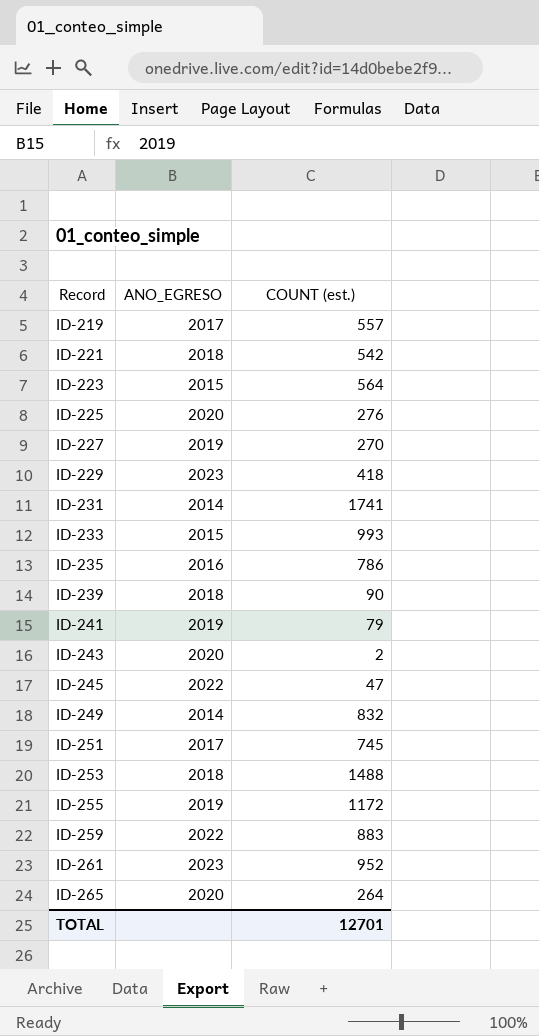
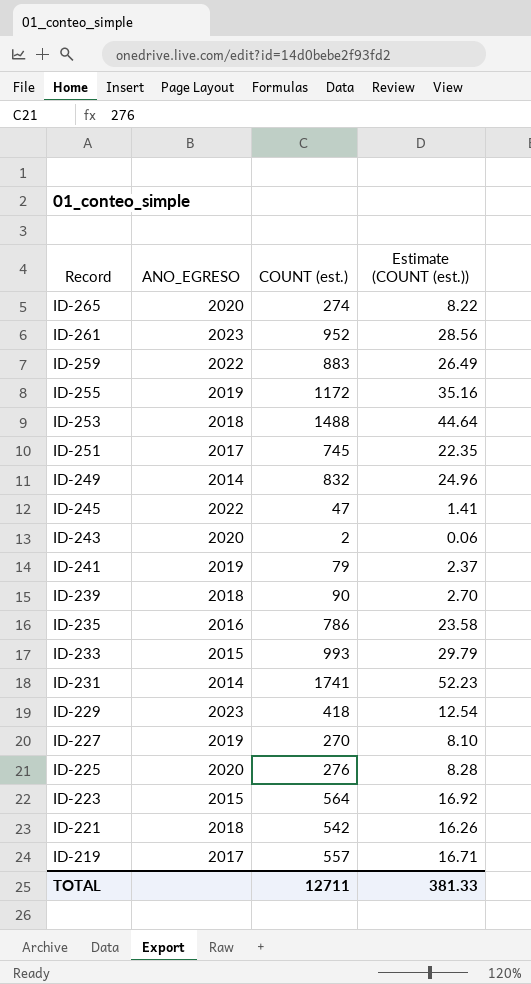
row order: Record ascending -> Record descending
column Estimate (COUNT (est.)) | formula: none -> [COUNT (est.)] * 0.03
ID-265 | COUNT (est.): 264 -> 274
TOTAL | COUNT (est.): 12701 -> 12711

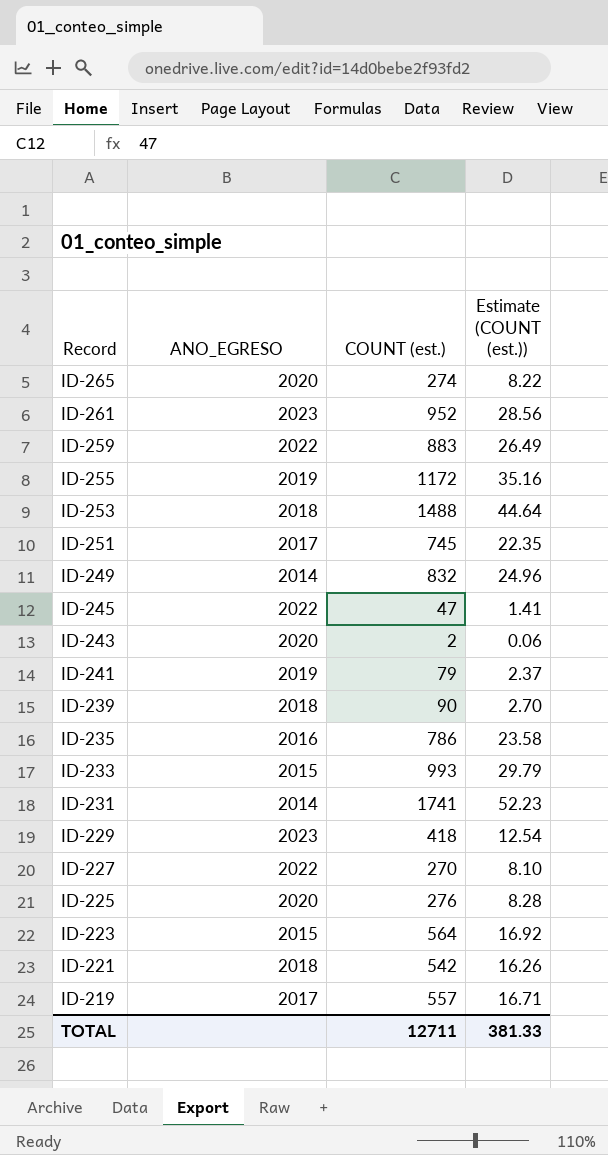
ID-227 | ANO_EGRESO: 2019 -> 2022

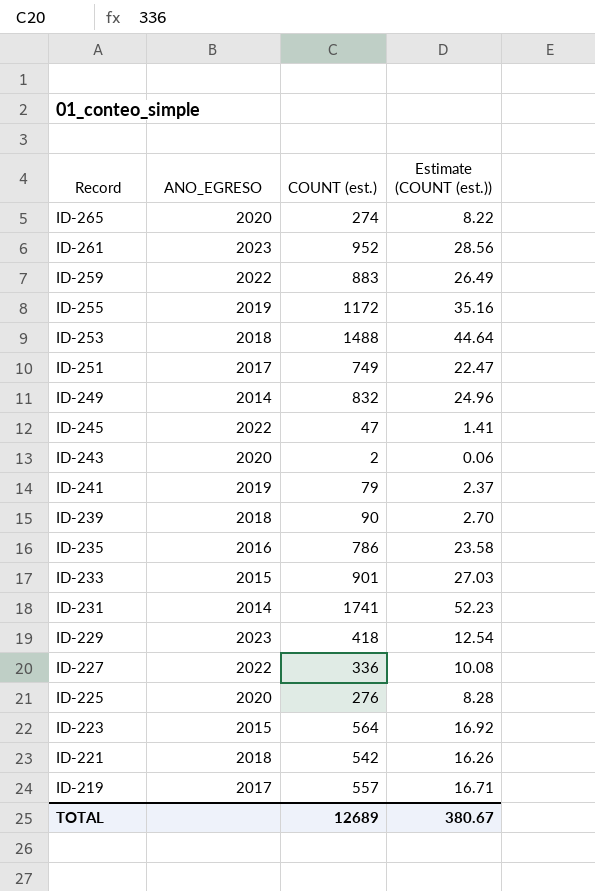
ID-251 | COUNT (est.): 745 -> 749
ID-251 | Estimate (COUNT (est.)): 22.35 -> 22.47
ID-233 | COUNT (est.): 993 -> 901
ID-233 | Estimate (COUNT (est.)): 29.79 -> 27.03
ID-227 | COUNT (est.): 270 -> 336
ID-227 | Estimate (COUNT (est.)): 8.10 -> 10.08
TOTAL | COUNT (est.): 12711 -> 12689
TOTAL | Estimate (COUNT (est.)): 381.33 -> 380.67

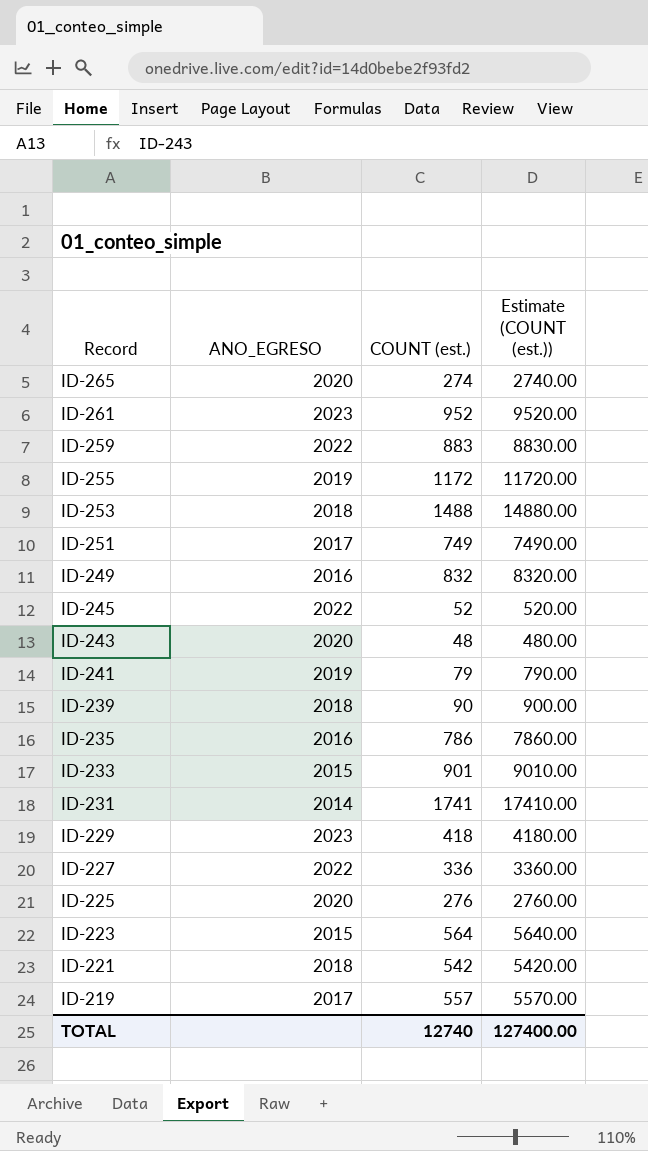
column Estimate (COUNT (est.)) | formula: [COUNT (est.)] * 0.03 -> [COUNT (est.)] * 10
ID-249 | ANO_EGRESO: 2014 -> 2016
ID-245 | COUNT (est.): 47 -> 52
ID-243 | COUNT (est.): 2 -> 48
TOTAL | COUNT (est.): 12689 -> 12740
TOTAL | Estimate (COUNT (est.)): 380.67 -> 127400.00

